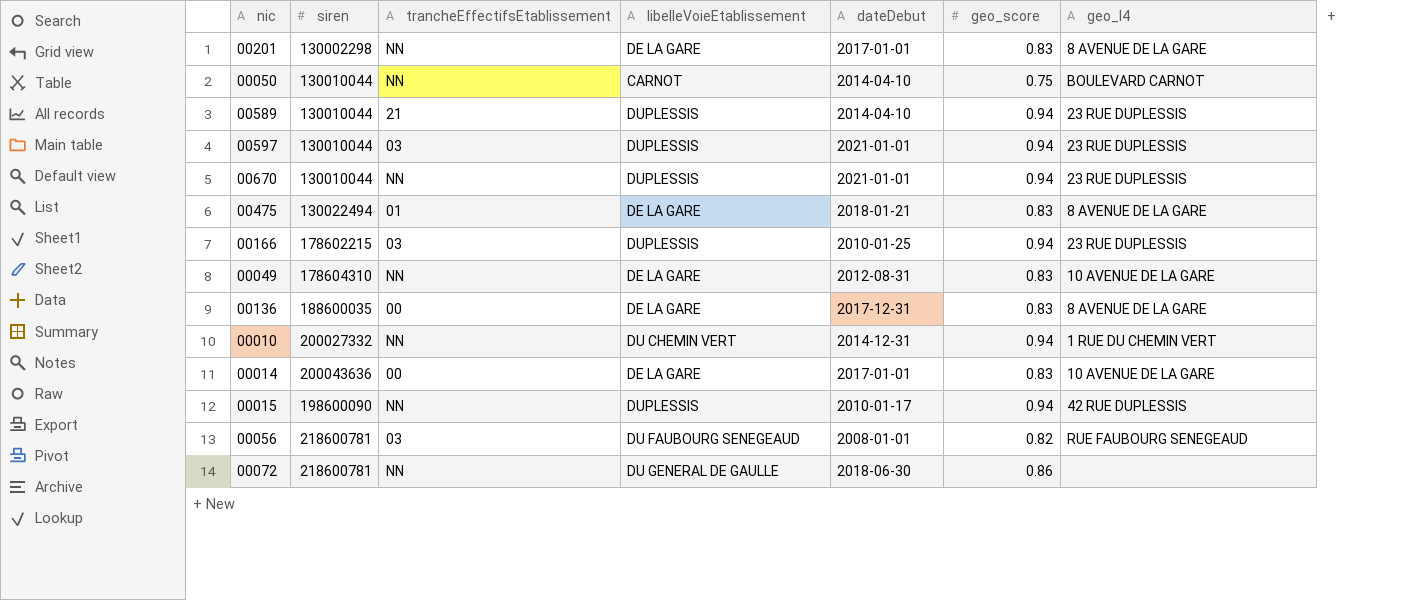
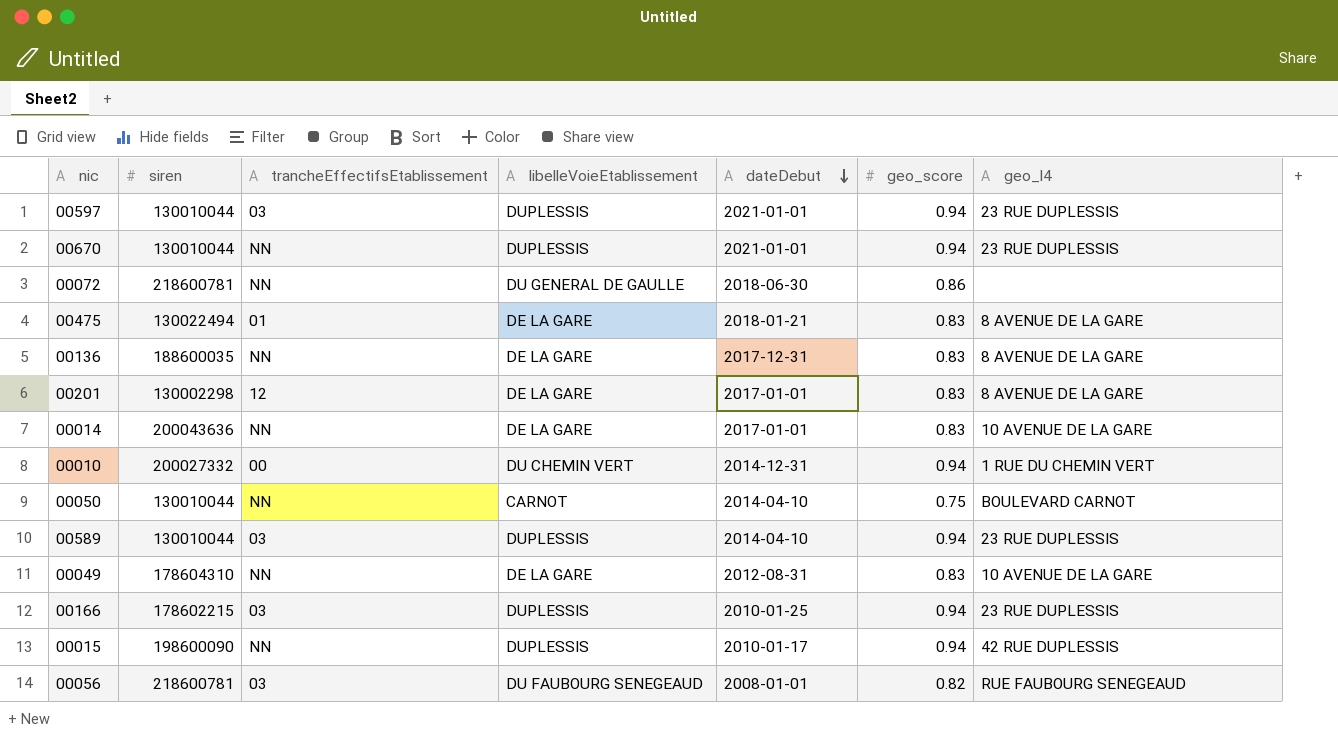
row order: none -> dateDebut descending
00136 | trancheEffectifsEtablissement: 00 -> NN
00201 | trancheEffectifsEtablissement: NN -> 12
00014 | trancheEffectifsEtablissement: 00 -> NN
00010 | trancheEffectifsEtablissement: NN -> 00
00589 | trancheEffectifsEtablissement: 21 -> 03

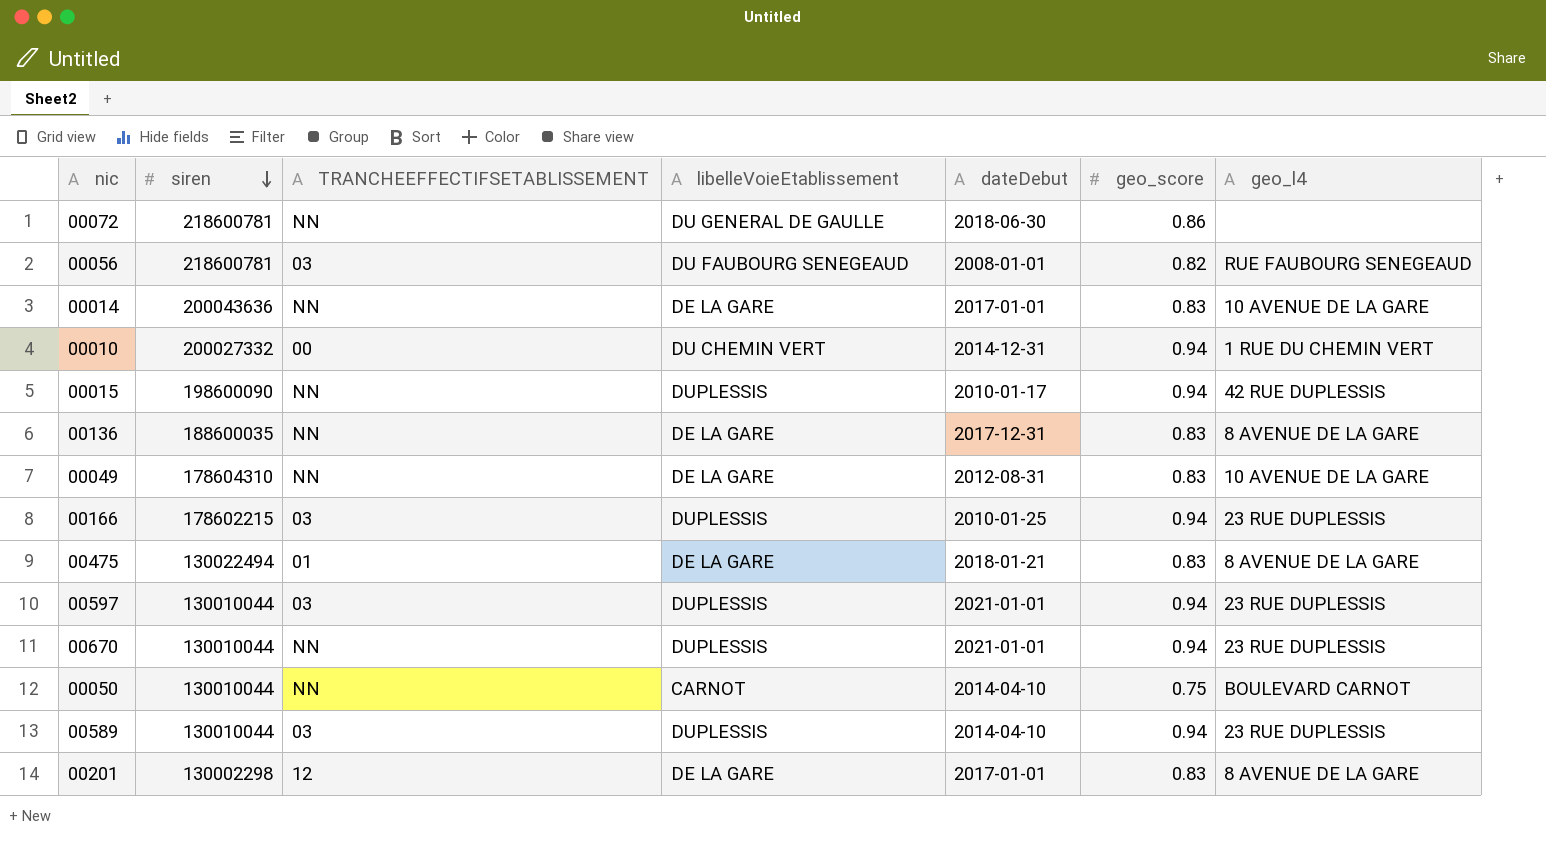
row order: dateDebut descending -> siren descending
column name: trancheEffectifsEtablissement -> TRANCHEEFFECTIFSETABLISSEMENT

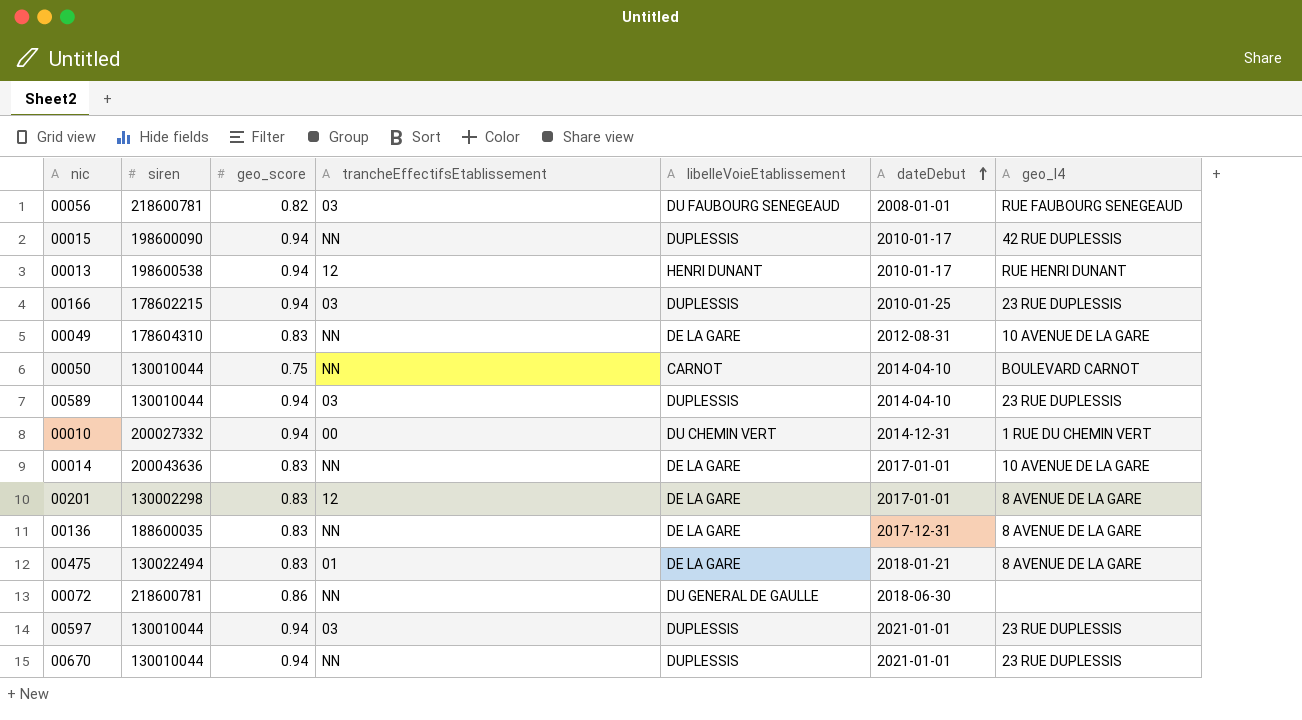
row order: siren descending -> dateDebut ascending
column geo_score | position: 6 -> 3
column name: TRANCHEEFFECTIFSETABLISSEMENT -> trancheEffectifsEtablissement
row 00013: none -> 198600538 | 0.94 | 12 | HENRI DUNANT | 2010-01-17 | RUE HENRI DUNANT

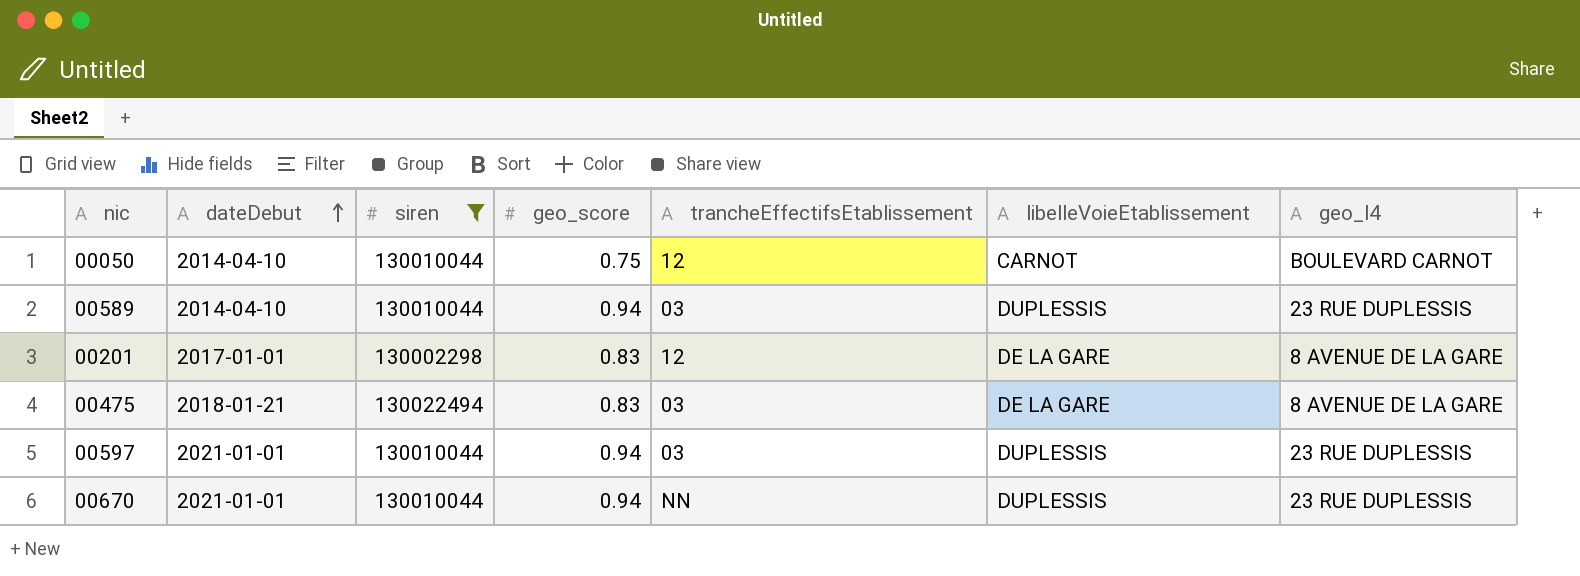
filter: none -> siren <= 130022494
column dateDebut | position: 6 -> 2
00050 | trancheEffectifsEtablissement: NN -> 12
00475 | trancheEffectifsEtablissement: 01 -> 03

